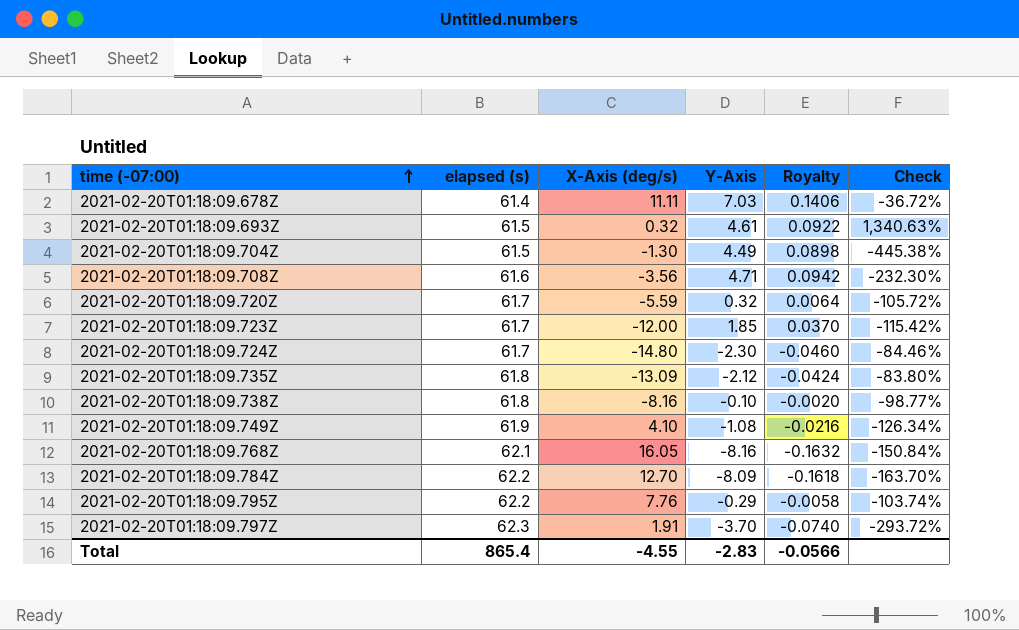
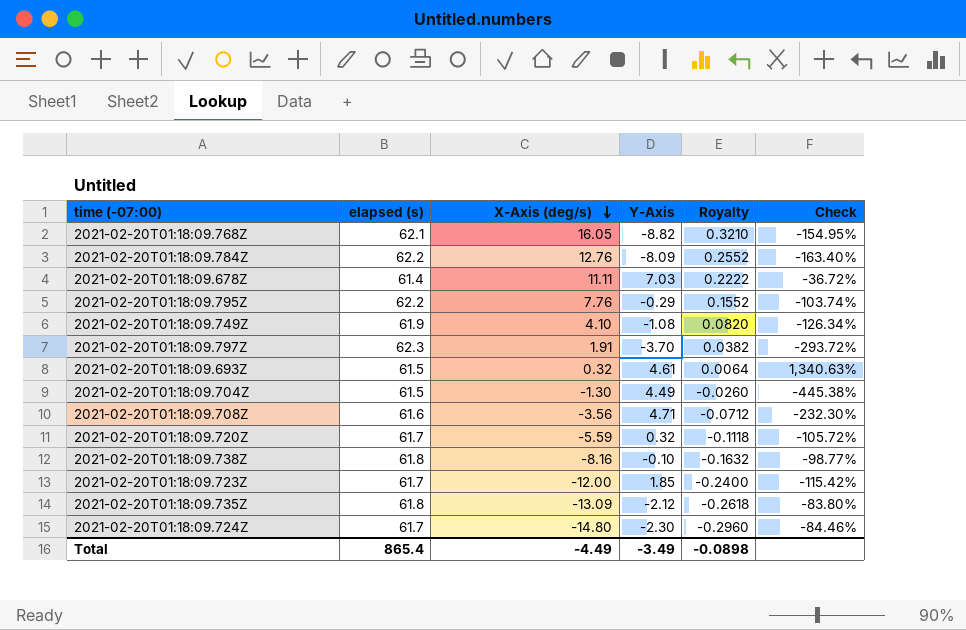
row order: time (-07:00) ascending -> X-Axis (deg/s) descending
column Royalty | formula: [Y-Axis] * 0.02 -> [X-Axis (deg/s)] * 0.02
2021-02-20T01:18:09.768Z | Y-Axis: -8.16 -> -8.82
2021-02-20T01:18:09.768Z | Check: -150.84% -> -154.95%
2021-02-20T01:18:09.784Z | X-Axis (deg/s): 12.70 -> 12.76
2021-02-20T01:18:09.784Z | Check: -163.70% -> -163.40%
Total | X-Axis (deg/s): -4.55 -> -4.49
Total | Y-Axis: -2.83 -> -3.49
Total | Royalty: -0.0566 -> -0.0898

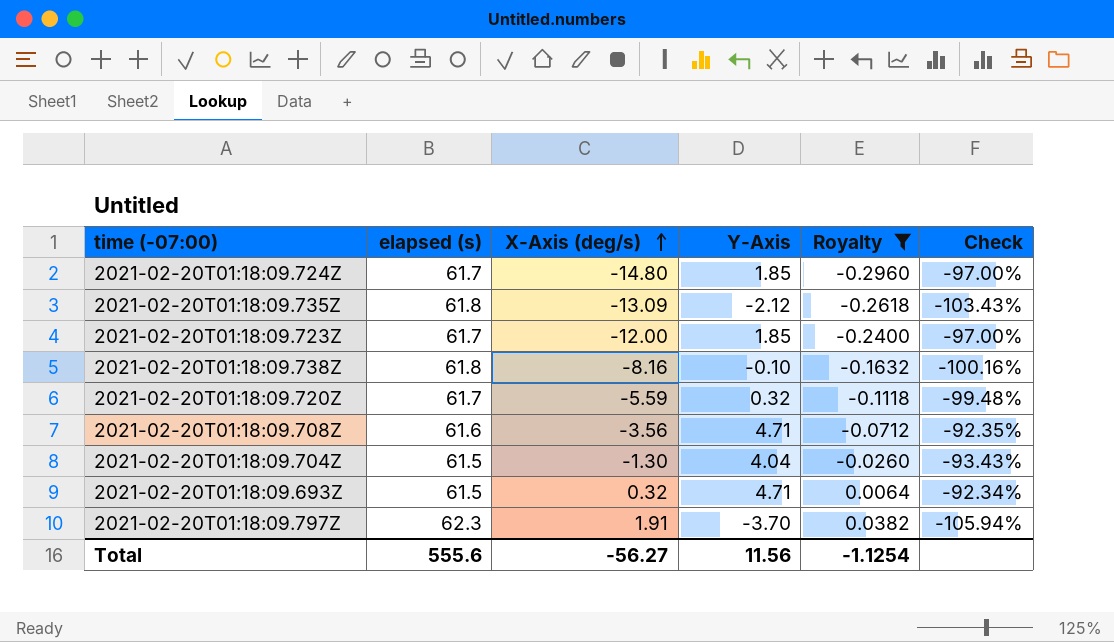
filter: none -> Royalty <= 0.0382
row order: X-Axis (deg/s) descending -> X-Axis (deg/s) ascending
column Check | formula: ([Y-Axis] - [X-Axis (deg/s)]) / [X-Axis (deg/s)] -> ([Y-Axis] - [elapsed (s)]) / [elapsed (s)]
2021-02-20T01:18:09.724Z | Y-Axis: -2.30 -> 1.85
2021-02-20T01:18:09.704Z | Y-Axis: 4.49 -> 4.04
2021-02-20T01:18:09.693Z | Y-Axis: 4.61 -> 4.71
Total | elapsed (s): 865.4 -> 555.6
Total | X-Axis (deg/s): -4.49 -> -56.27
Total | Y-Axis: -3.49 -> 11.56
Total | Royalty: -0.0898 -> -1.1254

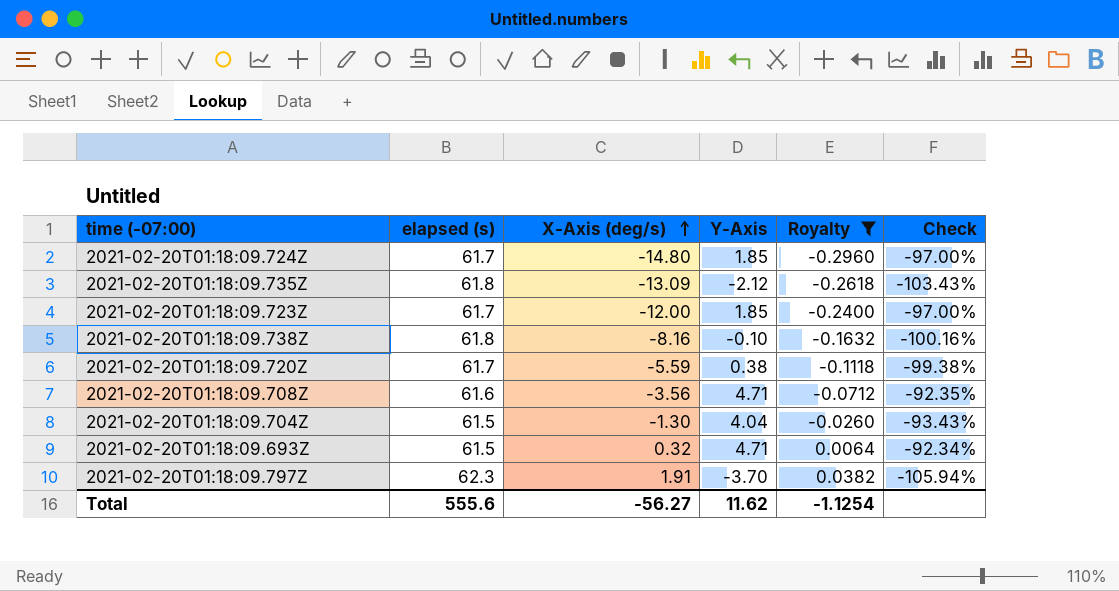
2021-02-20T01:18:09.720Z | Y-Axis: 0.32 -> 0.38
2021-02-20T01:18:09.720Z | Check: -99.48% -> -99.38%
Total | Y-Axis: 11.56 -> 11.62

